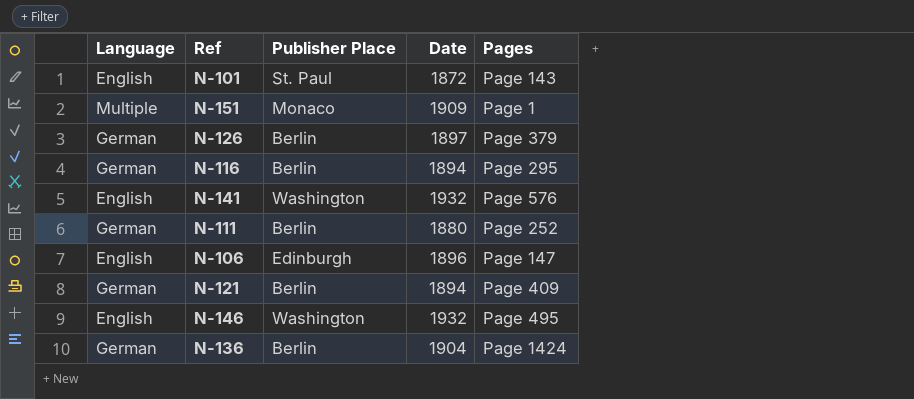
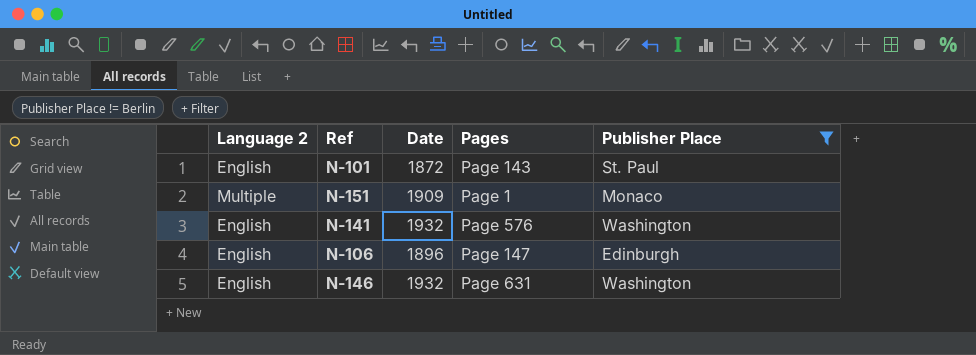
filter: none -> Publisher Place != Berlin
column name: Language -> Language 2
column Publisher Place | position: 3 -> 5
N-146 | Pages: Page 495 -> Page 631

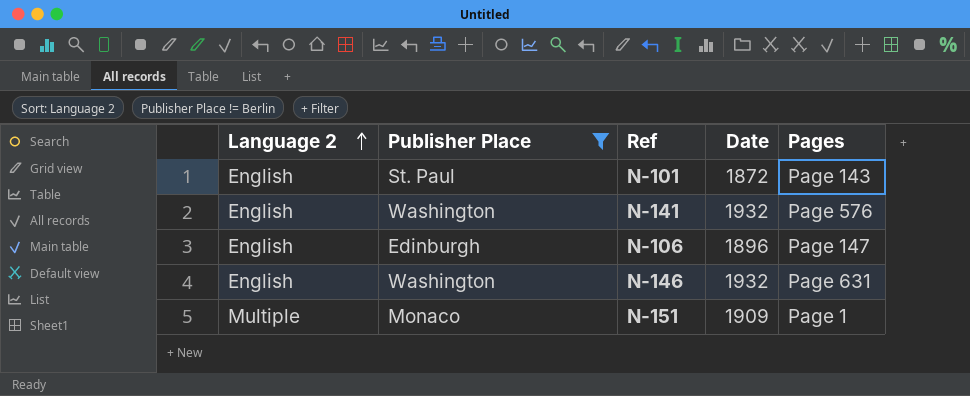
row order: none -> Language 2 ascending
column Publisher Place | position: 5 -> 2

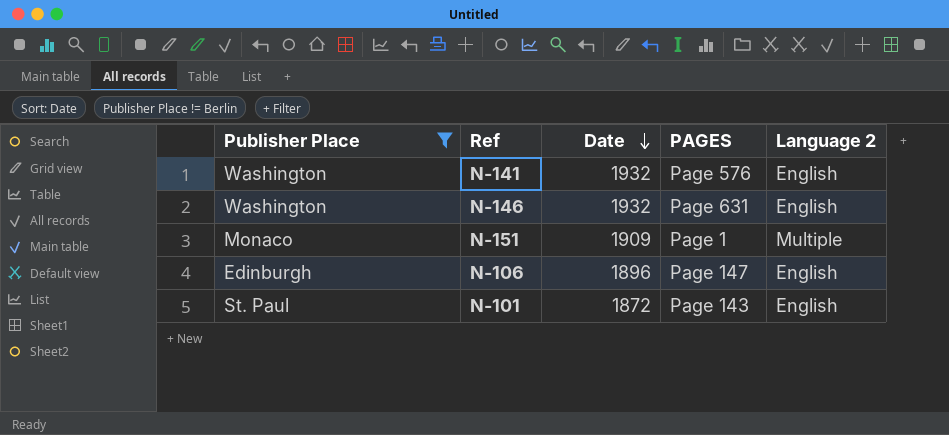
row order: Language 2 ascending -> Date descending
column name: Pages -> PAGES
column Language 2 | position: 1 -> 5

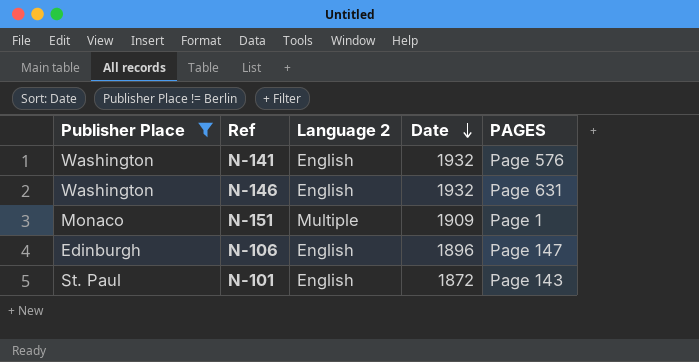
column Language 2 | position: 5 -> 3

